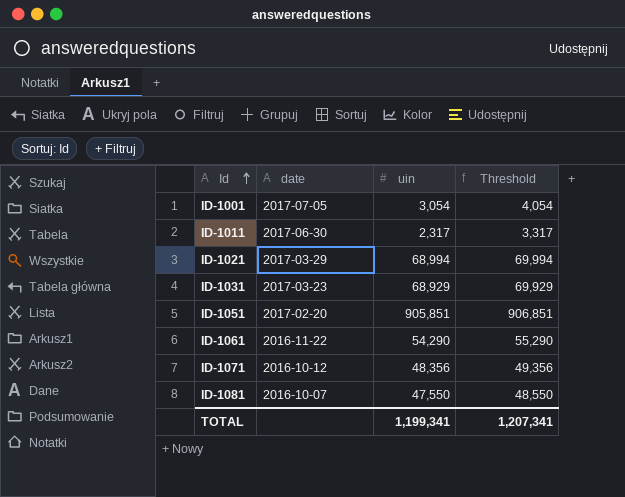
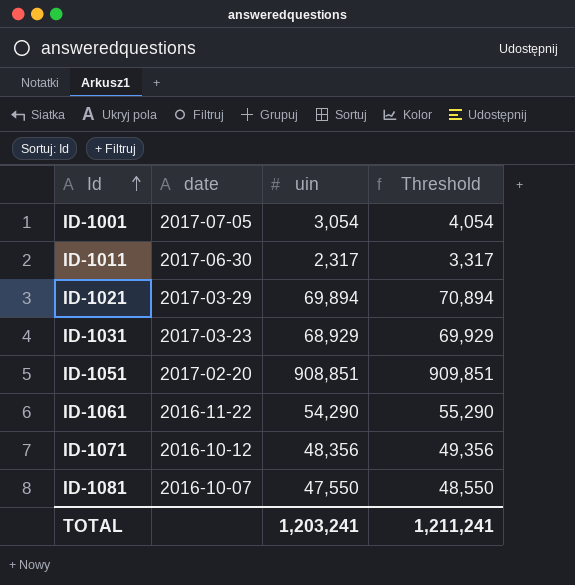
ID-1021 | uin: 68,994 -> 69,894
ID-1021 | Threshold: 69,994 -> 70,894
ID-1051 | uin: 905,851 -> 908,851
ID-1051 | Threshold: 906,851 -> 909,851
TOTAL | uin: 1,199,341 -> 1,203,241
TOTAL | Threshold: 1,207,341 -> 1,211,241

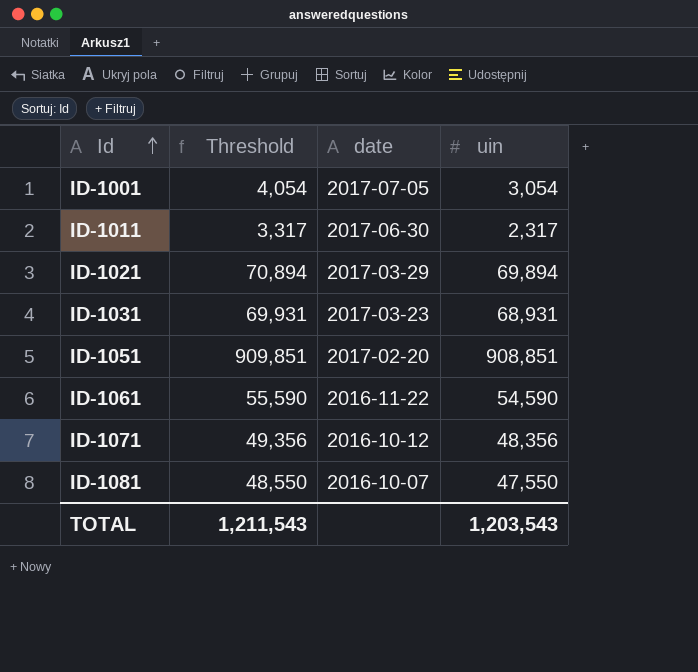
column Threshold | position: 4 -> 2
ID-1031 | Threshold: 69,929 -> 69,931
ID-1031 | uin: 68,929 -> 68,931
ID-1061 | Threshold: 55,290 -> 55,590
ID-1061 | uin: 54,290 -> 54,590
TOTAL | Threshold: 1,211,241 -> 1,211,543
TOTAL | uin: 1,203,241 -> 1,203,543

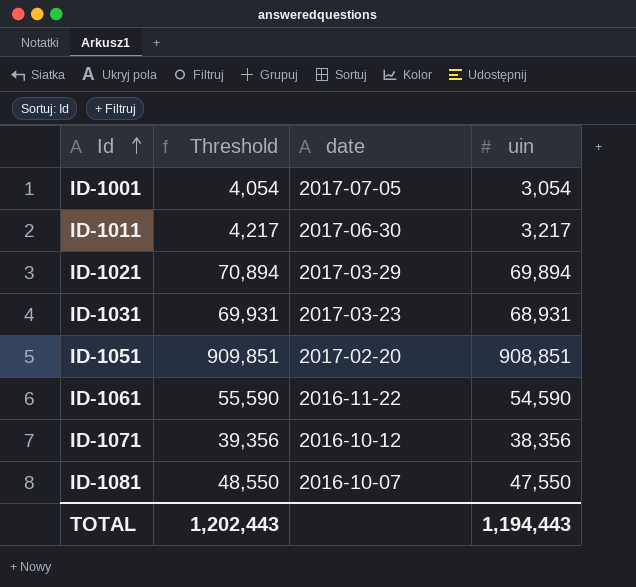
ID-1011 | Threshold: 3,317 -> 4,217
ID-1011 | uin: 2,317 -> 3,217
ID-1071 | Threshold: 49,356 -> 39,356
ID-1071 | uin: 48,356 -> 38,356
TOTAL | Threshold: 1,211,543 -> 1,202,443
TOTAL | uin: 1,203,543 -> 1,194,443

